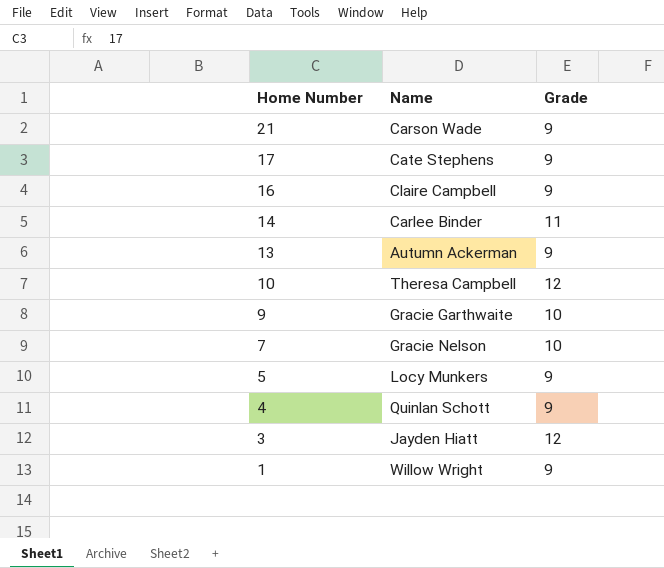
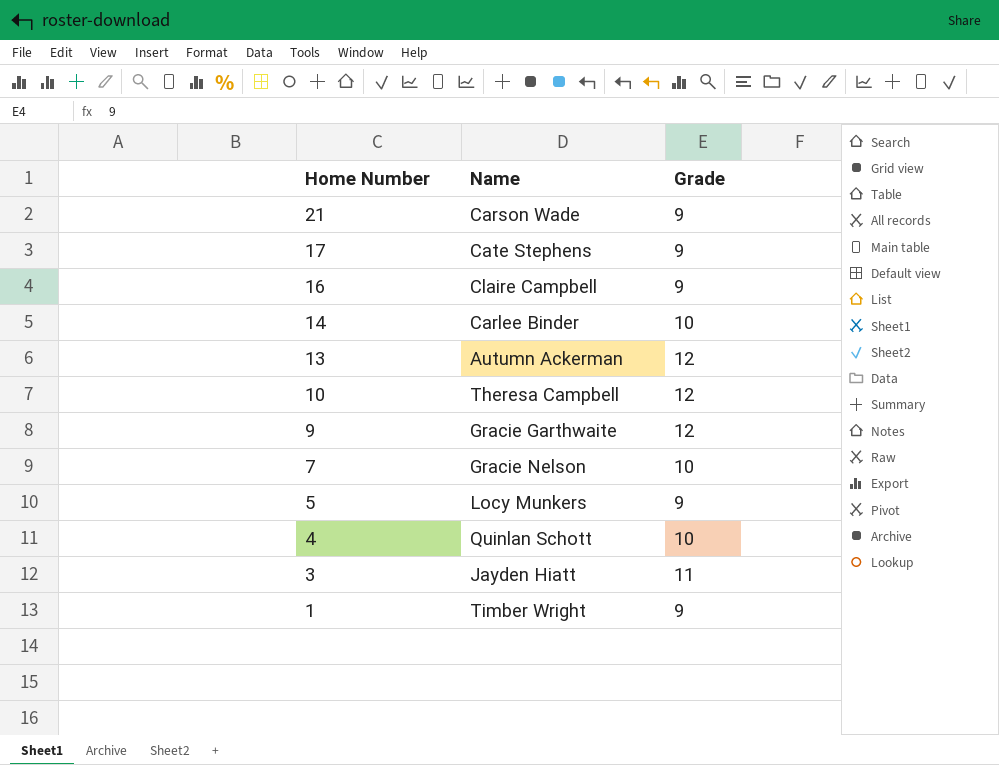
14 | Grade: 11 -> 10
13 | Grade: 9 -> 12
9 | Grade: 10 -> 12
4 | Grade: 9 -> 10
3 | Grade: 12 -> 11
1 | Name: Willow Wright -> Timber Wright

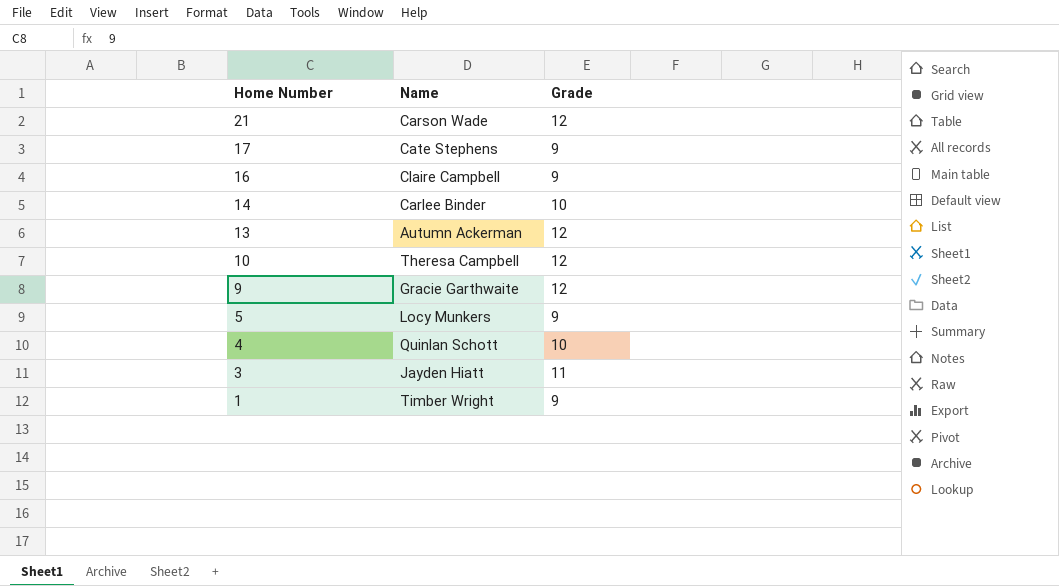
row 7: Gracie Nelson | 10 -> none
21 | Grade: 9 -> 12

